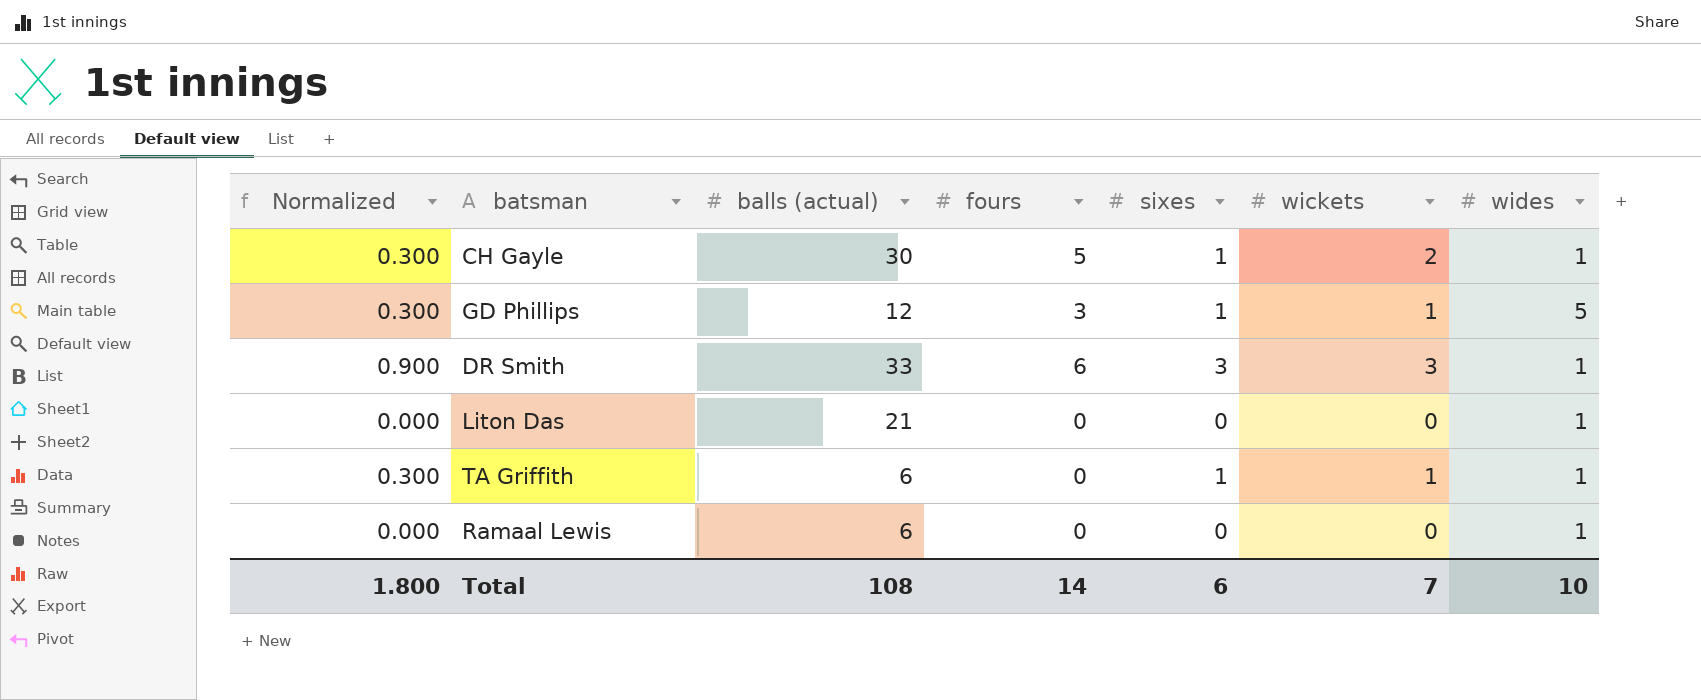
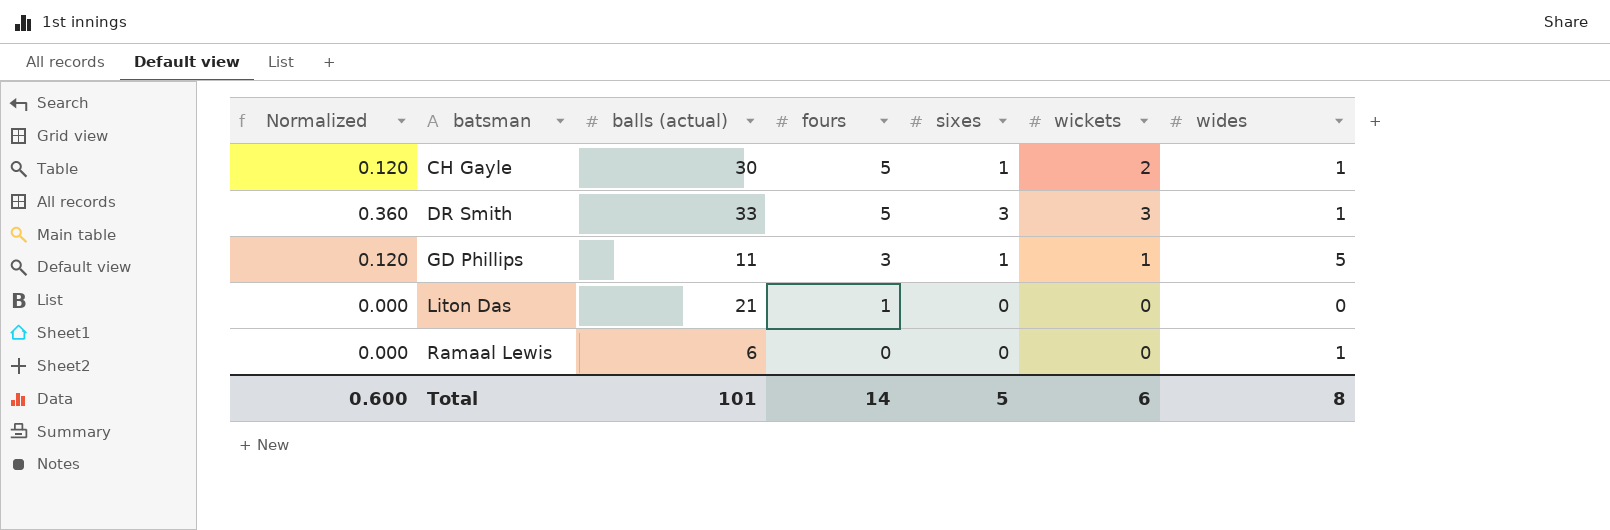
row order: none -> batsman ascending
column Normalized | formula: [sixes] * 0.3 -> [sixes] * 0.12
row TA Griffith: 0.300 | 6 | 0 | 1 | 1 | 1 -> none
DR Smith | fours: 6 -> 5
GD Phillips | balls (actual): 12 -> 11
Liton Das | fours: 0 -> 1
Liton Das | wides: 1 -> 0
Total | Normalized: 1.800 -> 0.600
Total | balls (actual): 108 -> 101
Total | sixes: 6 -> 5
Total | wickets: 7 -> 6
Total | wides: 10 -> 8

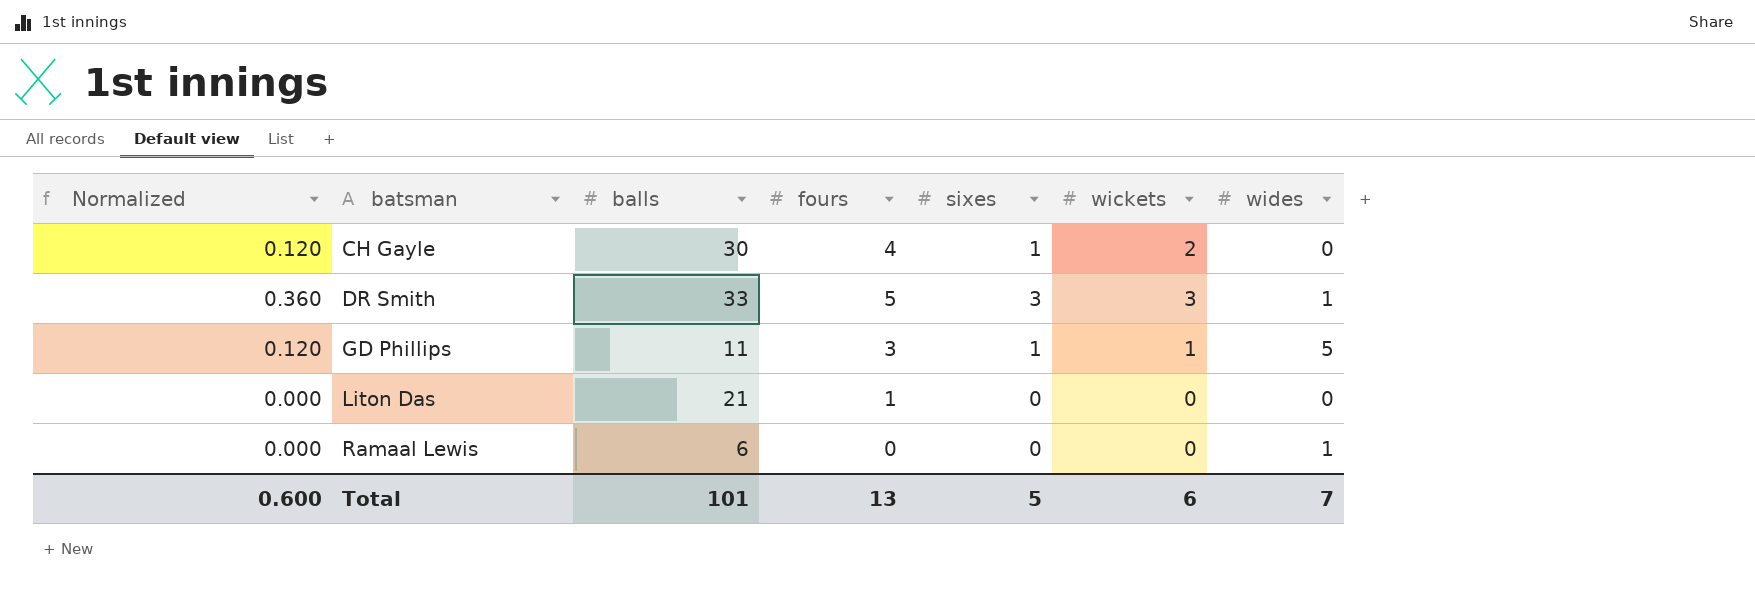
column name: balls (actual) -> balls
CH Gayle | fours: 5 -> 4
CH Gayle | wides: 1 -> 0
Total | fours: 14 -> 13
Total | wides: 8 -> 7

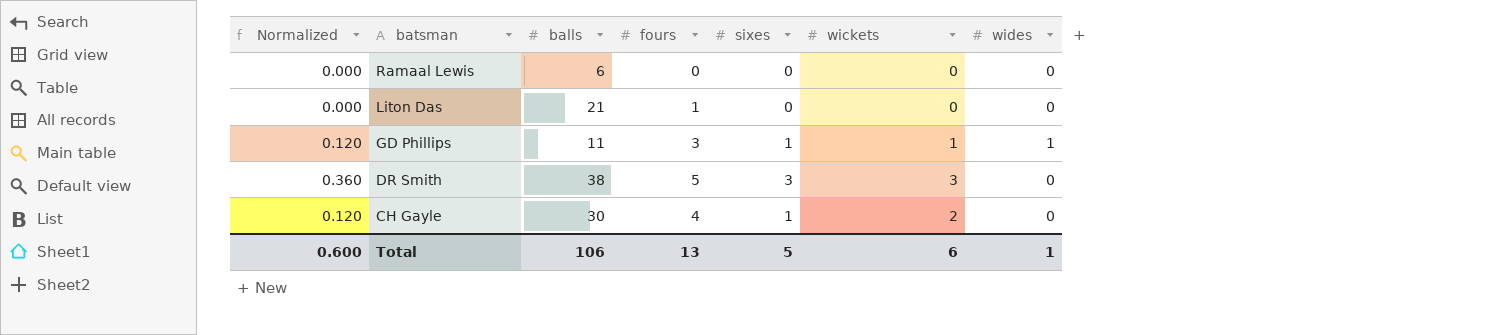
row order: batsman ascending -> batsman descending
Ramaal Lewis | wides: 1 -> 0
GD Phillips | wides: 5 -> 1
DR Smith | balls: 33 -> 38
DR Smith | wides: 1 -> 0
Total | balls: 101 -> 106
Total | wides: 7 -> 1

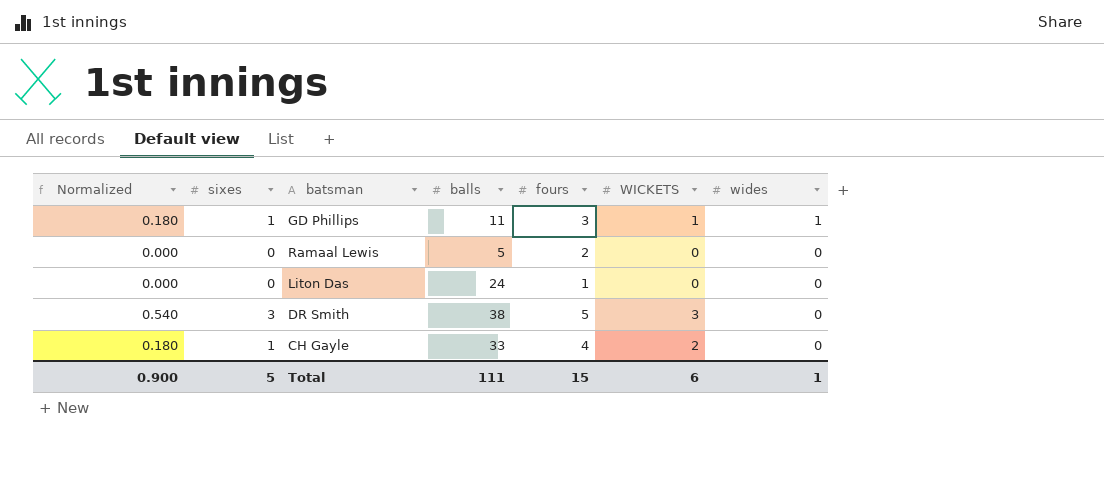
row order: batsman descending -> wides descending
column Normalized | formula: [sixes] * 0.12 -> [sixes] * 0.18
column sixes | position: 5 -> 2
column name: wickets -> WICKETS
Ramaal Lewis | balls: 6 -> 5
Ramaal Lewis | fours: 0 -> 2
Liton Das | balls: 21 -> 24
CH Gayle | balls: 30 -> 33
Total | Normalized: 0.600 -> 0.900
Total | balls: 106 -> 111
Total | fours: 13 -> 15

